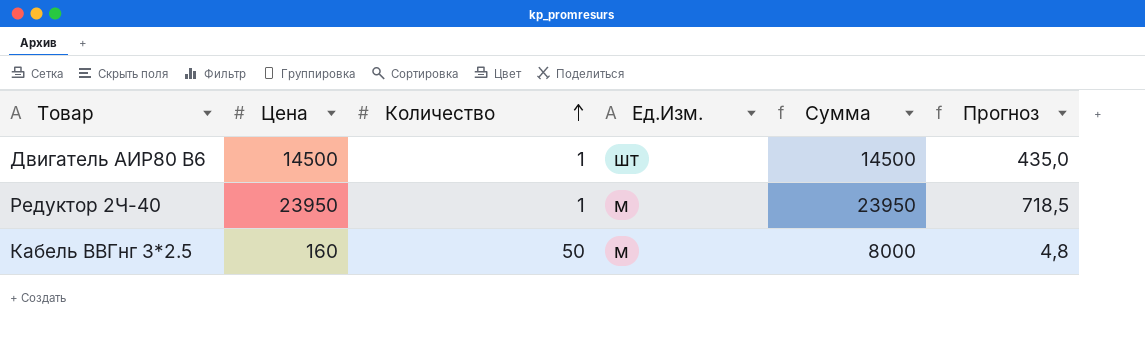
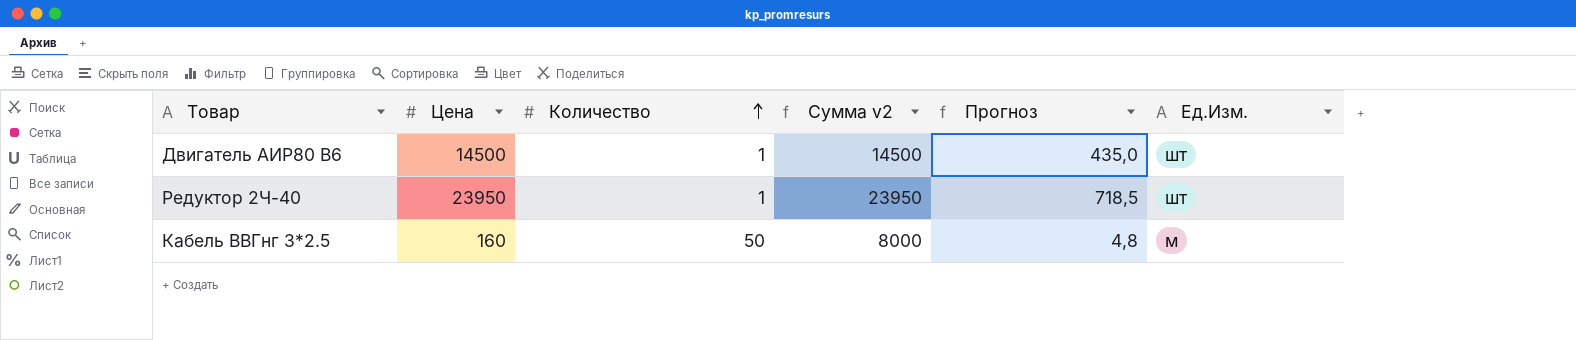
column name: Сумма -> Сумма v2
column Ед.Изм. | position: 4 -> 6
Редуктор 2Ч-40 | Ед.Изм.: м -> шт

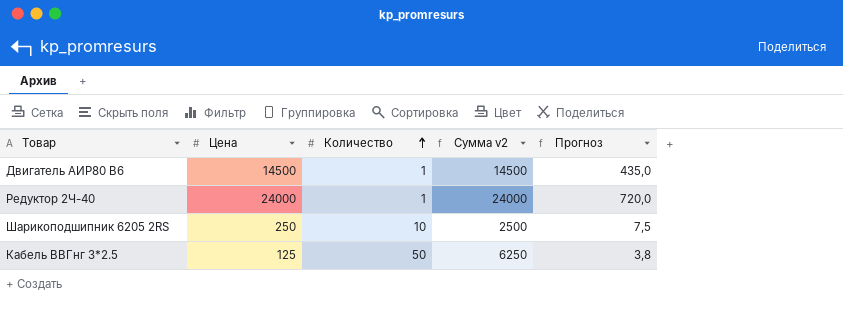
column Ед.Изм. | position: 6 -> none
Редуктор 2Ч-40 | Цена: 23950 -> 24000
Редуктор 2Ч-40 | Сумма v2: 23950 -> 24000
Редуктор 2Ч-40 | Прогноз: 718,5 -> 720,0
row Шарикоподшипник 6205 2RS: none -> 250 | 10 | 2500 | 7,5
Кабель ВВГнг 3*2.5 | Цена: 160 -> 125
Кабель ВВГнг 3*2.5 | Сумма v2: 8000 -> 6250
Кабель ВВГнг 3*2.5 | Прогноз: 4,8 -> 3,8

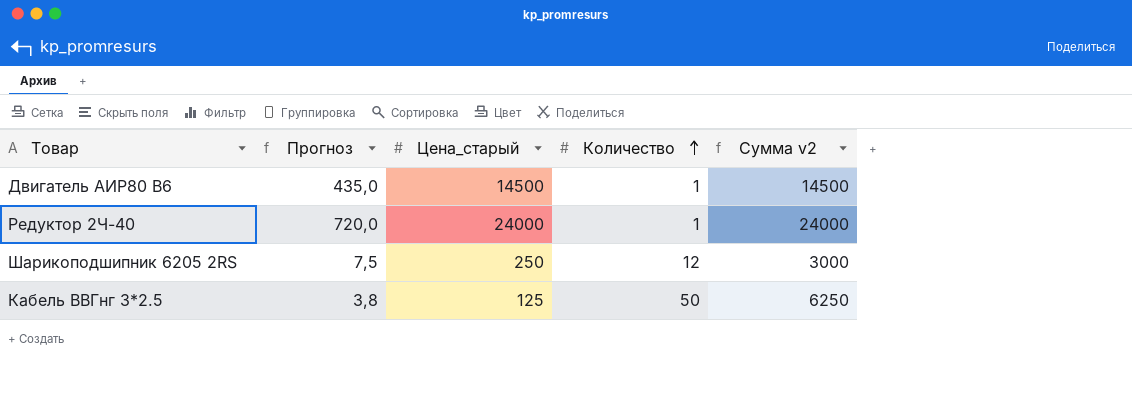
column Прогноз | position: 5 -> 2
column name: Цена -> Цена_старый
Шарикоподшипник 6205 2RS | Количество: 10 -> 12
Шарикоподшипник 6205 2RS | Сумма v2: 2500 -> 3000

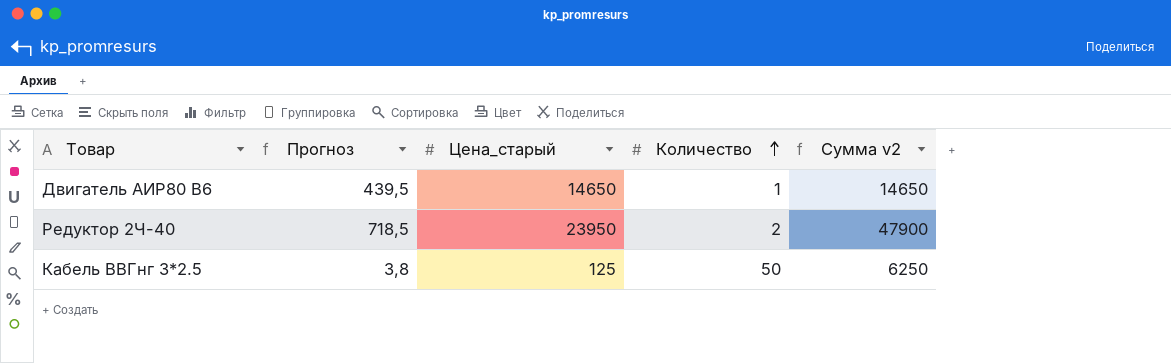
row Шарикоподшипник 6205 2RS: 7,5 | 250 | 12 | 3000 -> none
Двигатель АИР80 В6 | Прогноз: 435,0 -> 439,5
Двигатель АИР80 В6 | Цена_старый: 14500 -> 14650
Двигатель АИР80 В6 | Сумма v2: 14500 -> 14650
Редуктор 2Ч-40 | Прогноз: 720,0 -> 718,5
Редуктор 2Ч-40 | Цена_старый: 24000 -> 23950
Редуктор 2Ч-40 | Количество: 1 -> 2
Редуктор 2Ч-40 | Сумма v2: 24000 -> 47900

